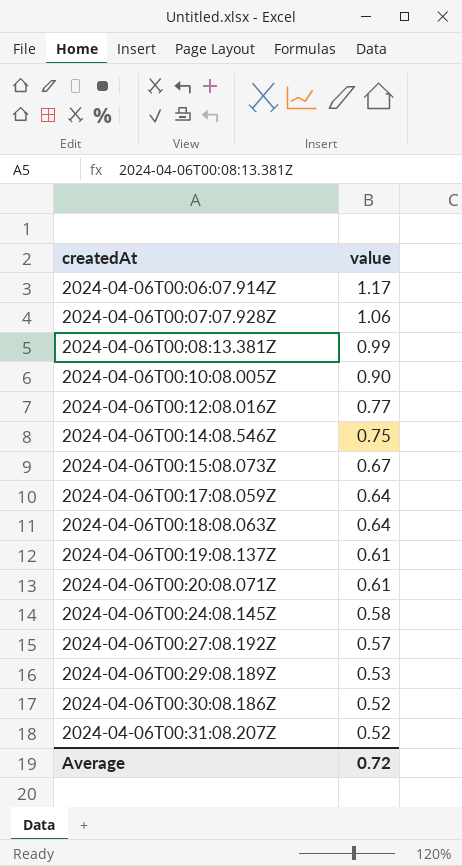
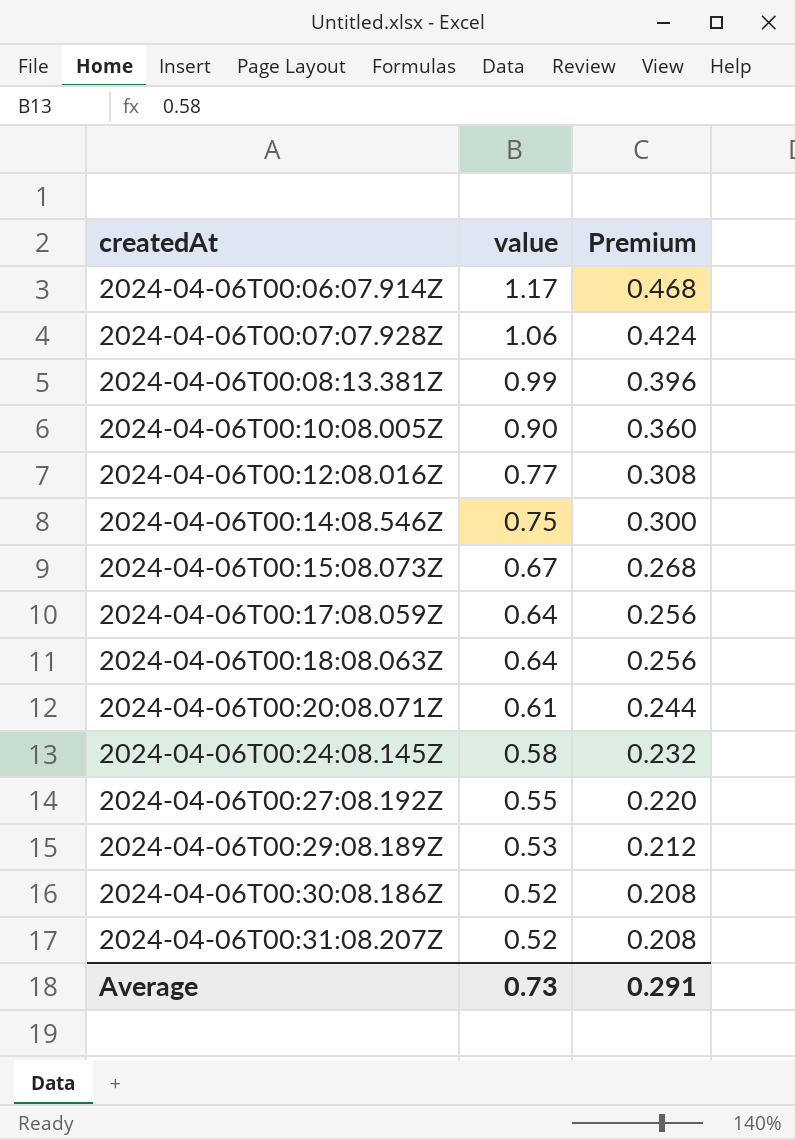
column Premium | formula: none -> [value] * 0.4
row 2024-04-06T00:19:08.137Z: 0.61 -> none
2024-04-06T00:27:08.192Z | value: 0.57 -> 0.55
Average | value: 0.72 -> 0.73

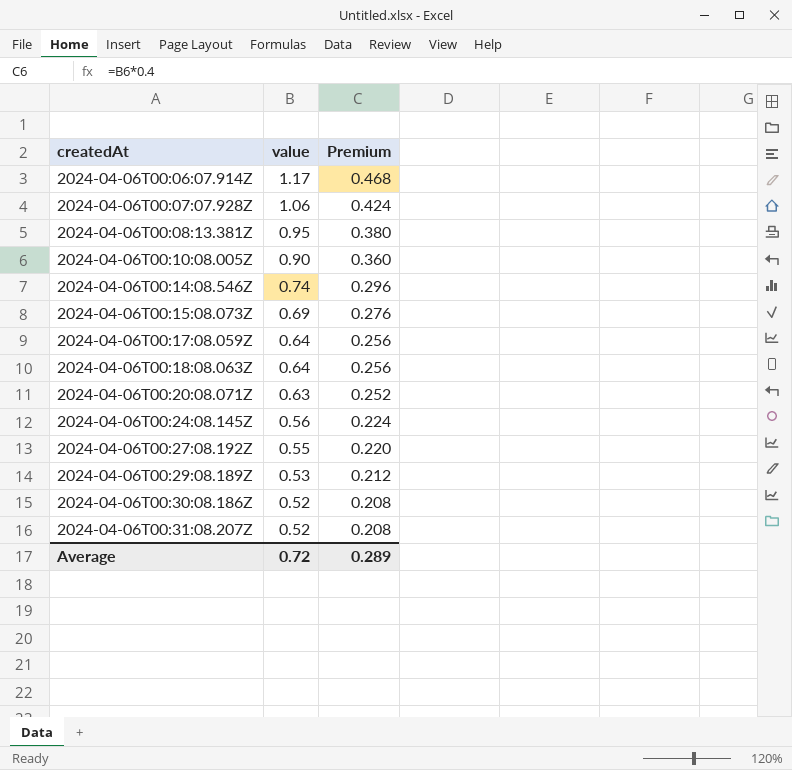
row 2024-04-06T00:12:08.016Z: 0.77 | 0.308 -> none
2024-04-06T00:08:13.381Z | value: 0.99 -> 0.95
2024-04-06T00:08:13.381Z | Premium: 0.396 -> 0.380
2024-04-06T00:14:08.546Z | value: 0.75 -> 0.74
2024-04-06T00:14:08.546Z | Premium: 0.300 -> 0.296
2024-04-06T00:15:08.073Z | value: 0.67 -> 0.69
2024-04-06T00:15:08.073Z | Premium: 0.268 -> 0.276
2024-04-06T00:20:08.071Z | value: 0.61 -> 0.63
2024-04-06T00:20:08.071Z | Premium: 0.244 -> 0.252
2024-04-06T00:24:08.145Z | value: 0.58 -> 0.56
2024-04-06T00:24:08.145Z | Premium: 0.232 -> 0.224
Average | value: 0.73 -> 0.72
Average | Premium: 0.291 -> 0.289

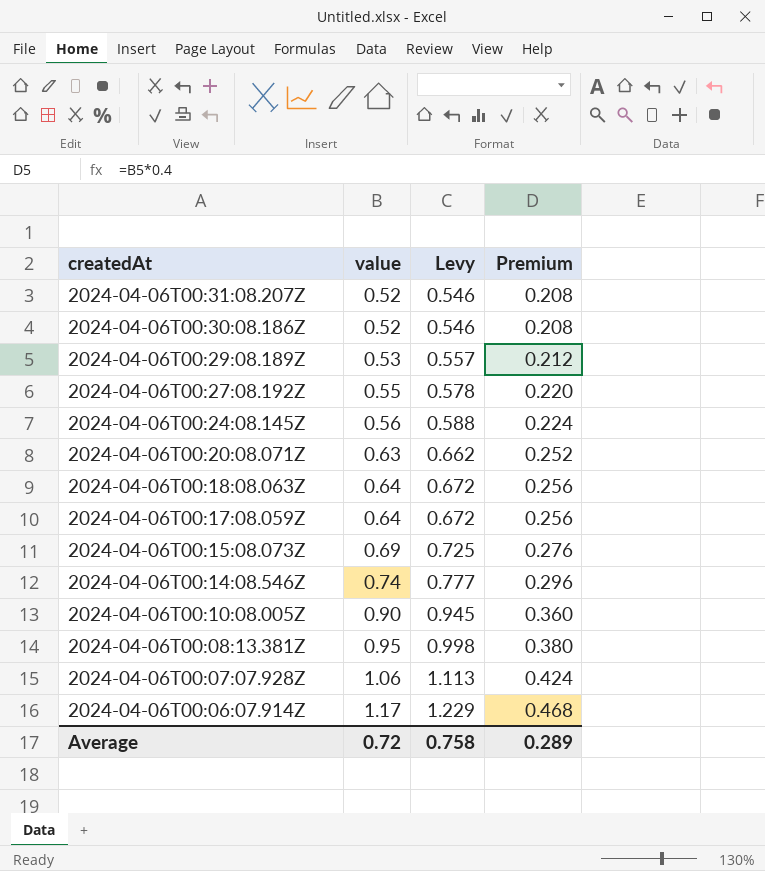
row order: createdAt ascending -> createdAt descending
column Levy | formula: none -> [value] * 1.05

